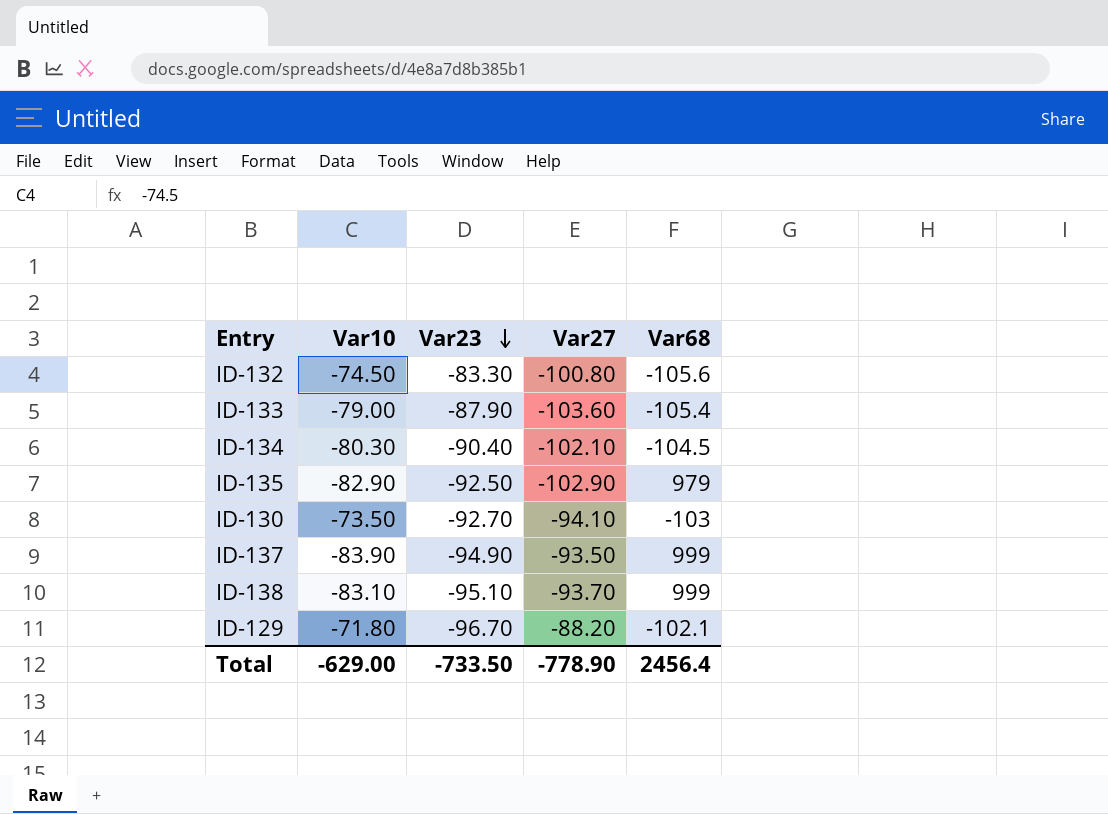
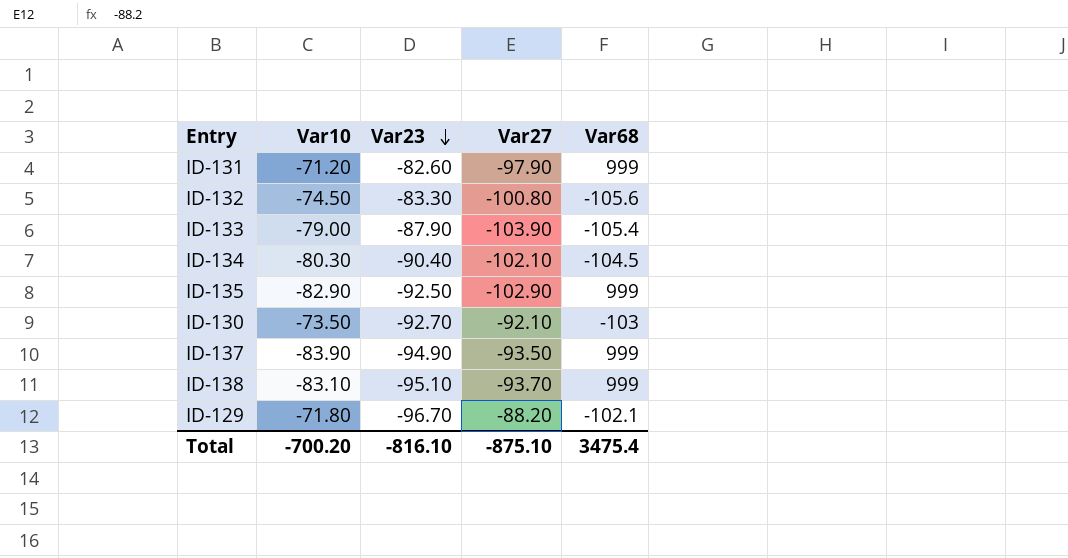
row ID-131: none -> -71.20 | -82.60 | -97.90 | 999
ID-133 | Var27: -103.60 -> -103.90
ID-135 | Var68: 979 -> 999
ID-130 | Var27: -94.10 -> -92.10
Total | Var10: -629.00 -> -700.20
Total | Var23: -733.50 -> -816.10
Total | Var27: -778.90 -> -875.10
Total | Var68: 2456.4 -> 3475.4

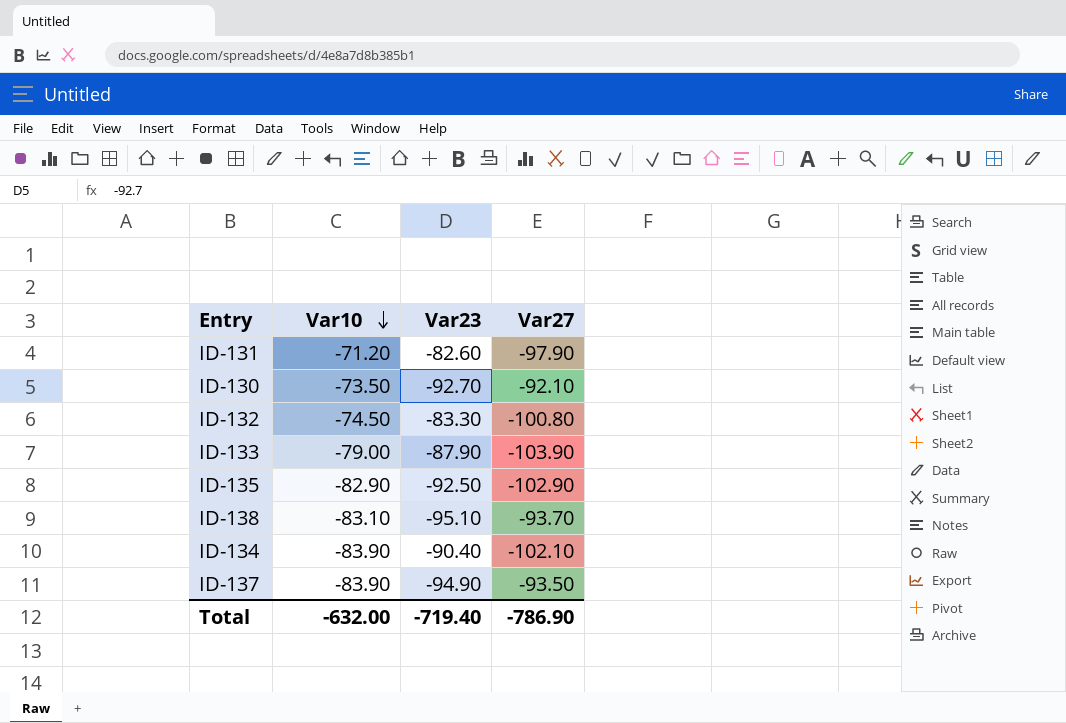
row order: Var23 descending -> Var10 descending
column Var68 | position: 5 -> none
row ID-129: -71.80 | -96.70 | -88.20 | -102.1 -> none
ID-134 | Var10: -80.30 -> -83.90
Total | Var10: -700.20 -> -632.00
Total | Var23: -816.10 -> -719.40
Total | Var27: -875.10 -> -786.90

